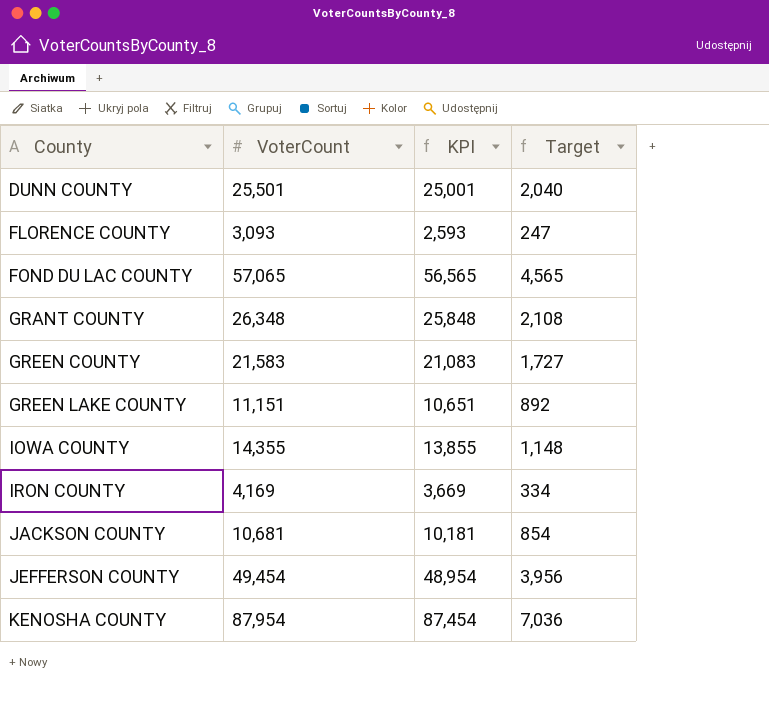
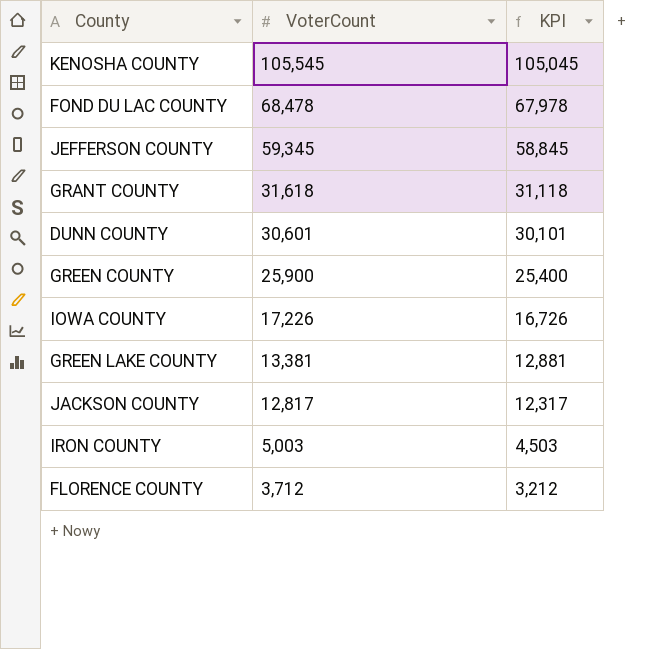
row order: County ascending -> VoterCount descending
column Target | formula: [VoterCount] * 0.08 -> none
KENOSHA COUNTY | VoterCount: 87,954 -> 105,545
KENOSHA COUNTY | KPI: 87,454 -> 105,045
FOND DU LAC COUNTY | VoterCount: 57,065 -> 68,478
FOND DU LAC COUNTY | KPI: 56,565 -> 67,978
JEFFERSON COUNTY | VoterCount: 49,454 -> 59,345
JEFFERSON COUNTY | KPI: 48,954 -> 58,845
GRANT COUNTY | VoterCount: 26,348 -> 31,618
GRANT COUNTY | KPI: 25,848 -> 31,118
DUNN COUNTY | VoterCount: 25,501 -> 30,601
DUNN COUNTY | KPI: 25,001 -> 30,101
GREEN COUNTY | VoterCount: 21,583 -> 25,900
GREEN COUNTY | KPI: 21,083 -> 25,400
IOWA COUNTY | VoterCount: 14,355 -> 17,226
IOWA COUNTY | KPI: 13,855 -> 16,726
GREEN LAKE COUNTY | VoterCount: 11,151 -> 13,381
GREEN LAKE COUNTY | KPI: 10,651 -> 12,881
JACKSON COUNTY | VoterCount: 10,681 -> 12,817
JACKSON COUNTY | KPI: 10,181 -> 12,317
IRON COUNTY | VoterCount: 4,169 -> 5,003
IRON COUNTY | KPI: 3,669 -> 4,503
FLORENCE COUNTY | VoterCount: 3,093 -> 3,712
FLORENCE COUNTY | KPI: 2,593 -> 3,212

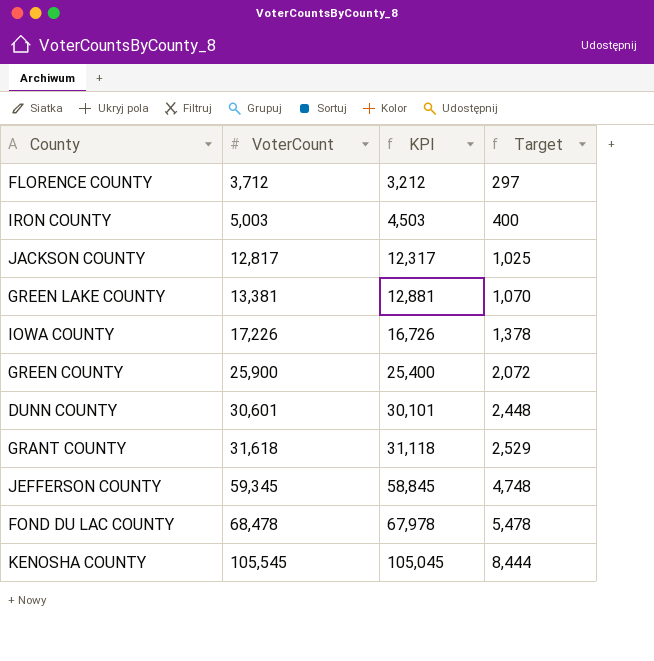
row order: VoterCount descending -> VoterCount ascending
column Target | formula: none -> [VoterCount] * 0.08

